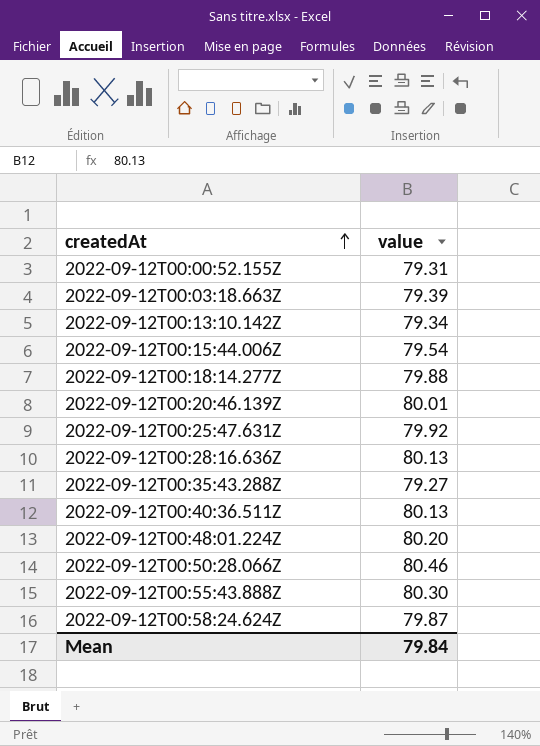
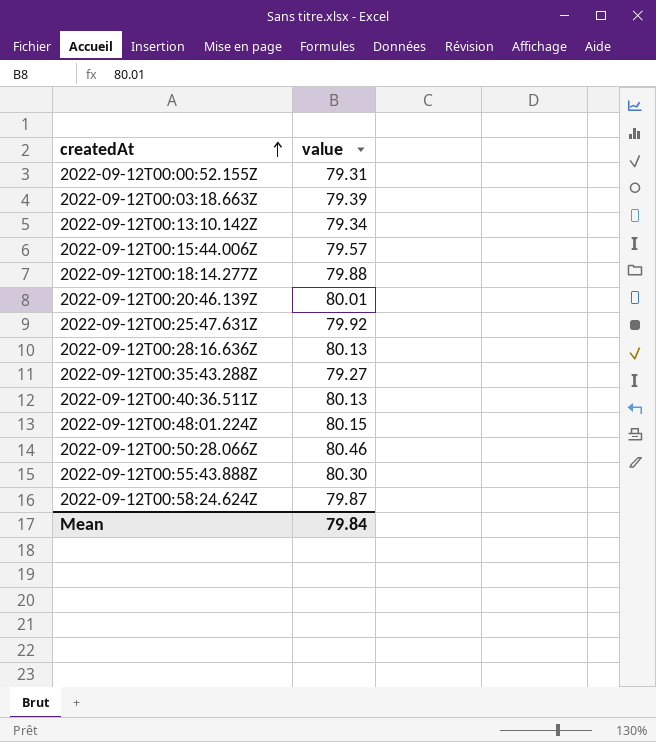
2022-09-12T00:15:44.006Z | value: 79.54 -> 79.57
2022-09-12T00:48:01.224Z | value: 80.20 -> 80.15

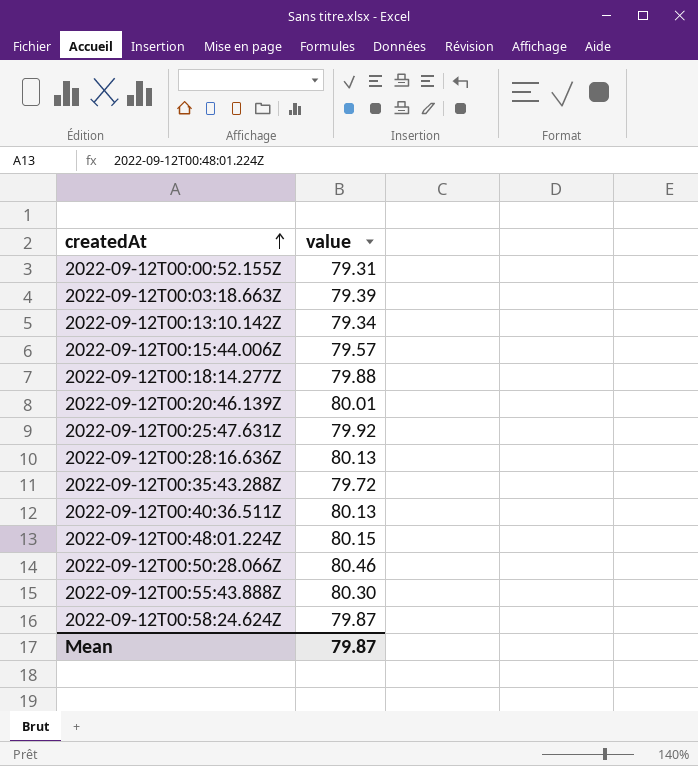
2022-09-12T00:35:43.288Z | value: 79.27 -> 79.72
Mean | value: 79.84 -> 79.87

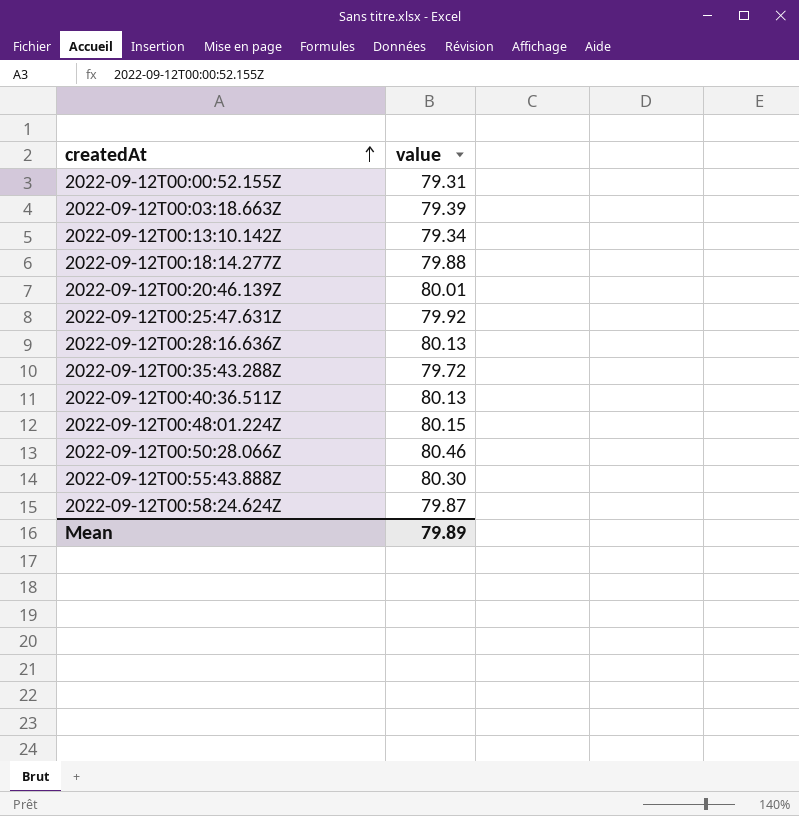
row 2022-09-12T00:15:44.006Z: 79.57 -> none
Mean | value: 79.87 -> 79.89

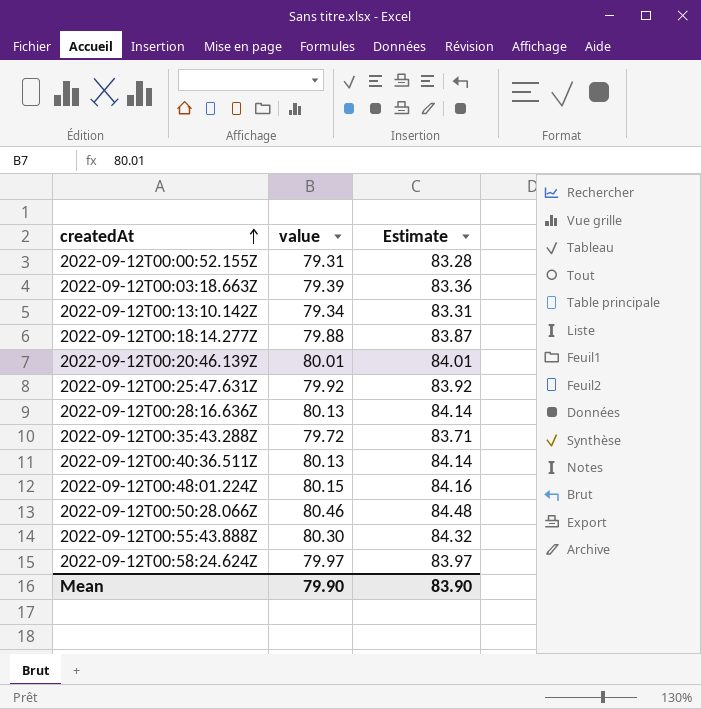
column Estimate | formula: none -> [value] * 1.05
2022-09-12T00:58:24.624Z | value: 79.87 -> 79.97
Mean | value: 79.89 -> 79.90

